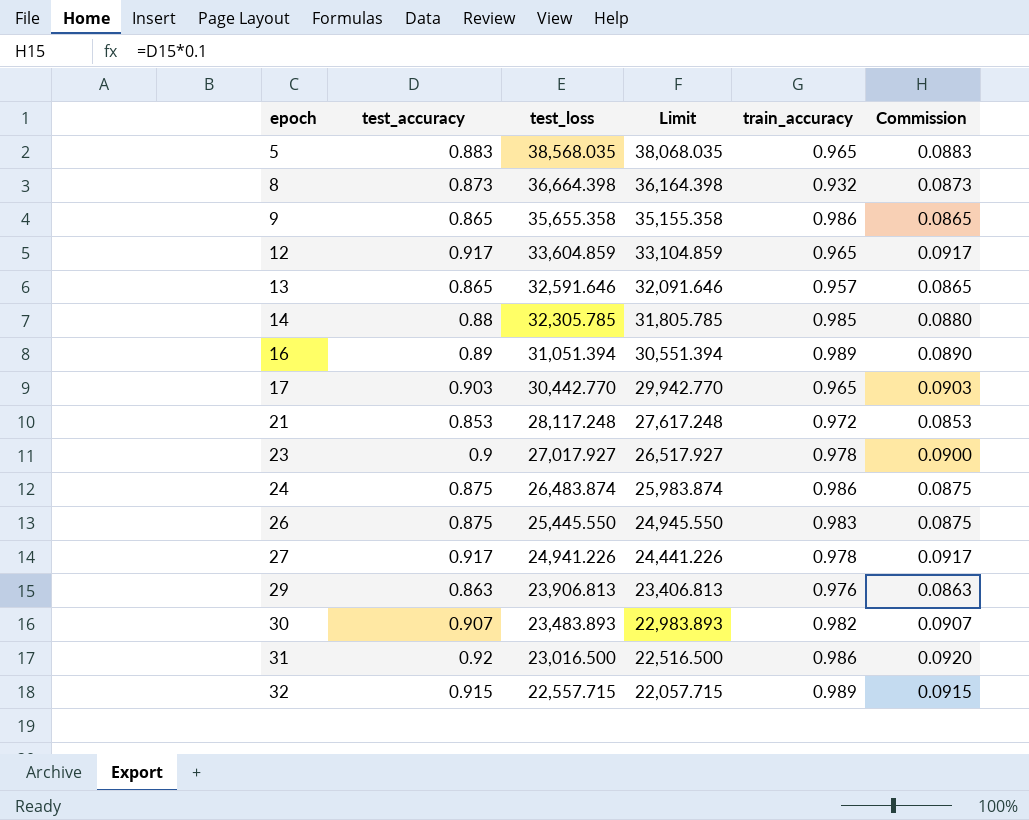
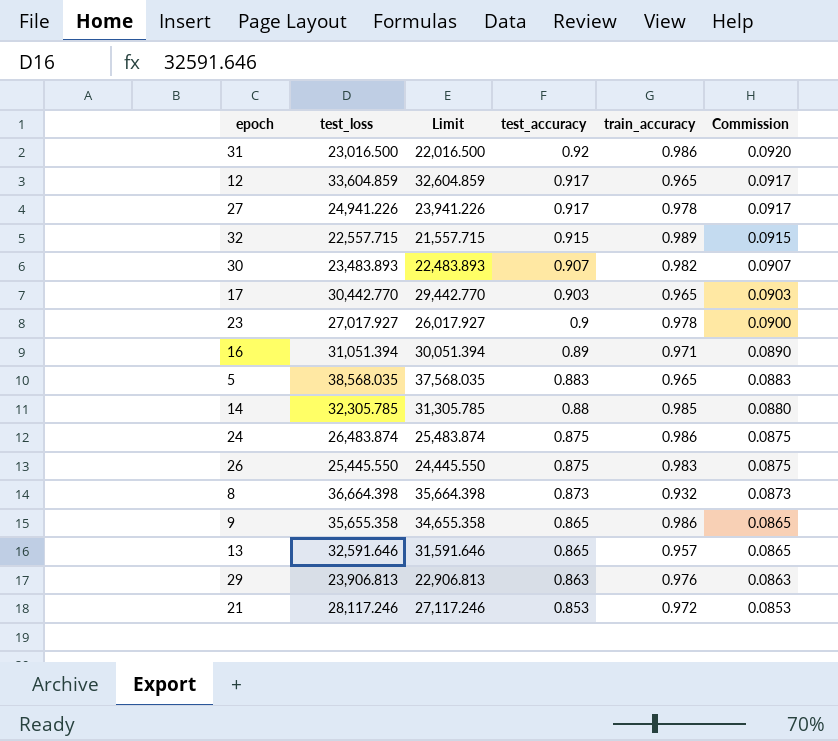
row order: epoch ascending -> test_accuracy descending
column Limit | formula: [test_loss] - 500 -> [test_loss] - 1000
column test_accuracy | position: 2 -> 4
16 | train_accuracy: 0.989 -> 0.971
21 | test_loss: 28,117.248 -> 28,117.246

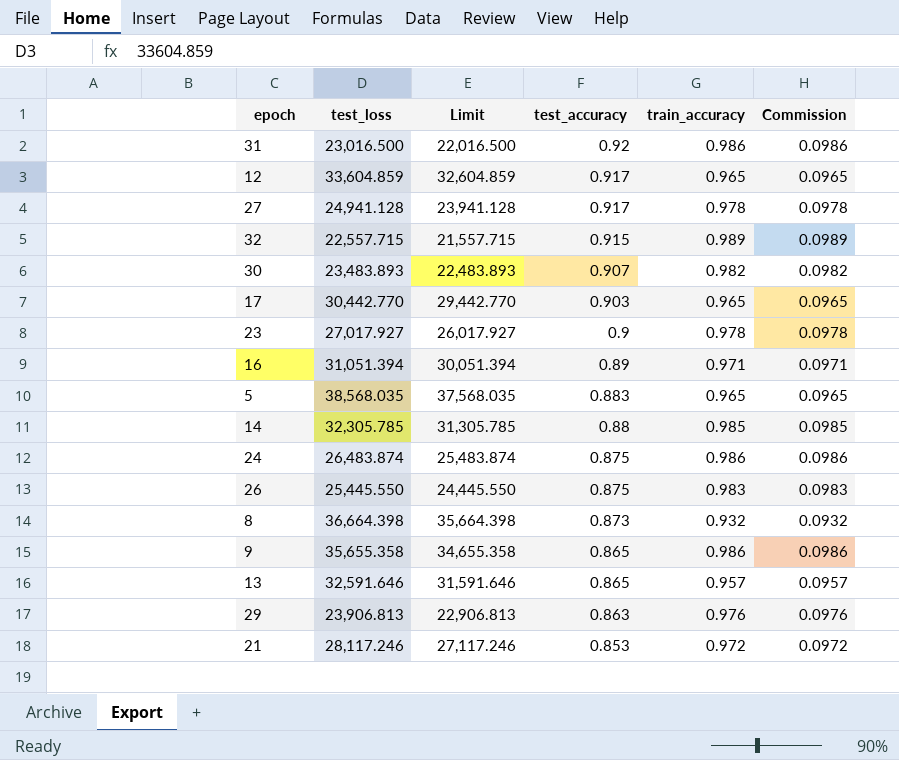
column Commission | formula: [test_accuracy] * 0.1 -> [train_accuracy] * 0.1
27 | test_loss: 24,941.226 -> 24,941.128
27 | Limit: 23,941.226 -> 23,941.128

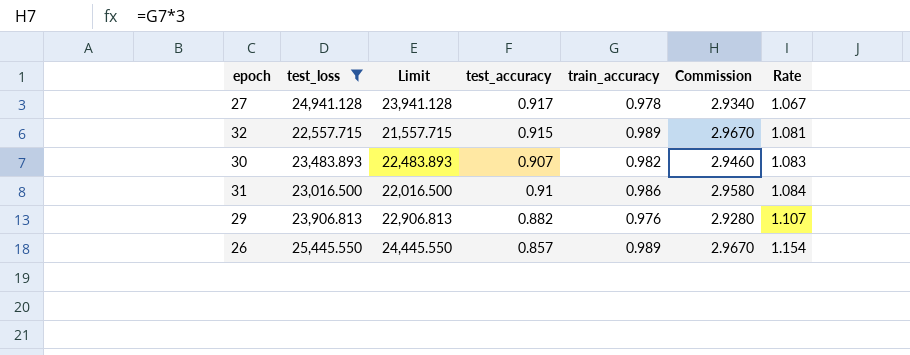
filter: none -> test_loss <= 25,445.550
row order: test_accuracy descending -> Rate ascending
column Commission | formula: [train_accuracy] * 0.1 -> [train_accuracy] * 3
column Rate | formula: none -> [train_accuracy] / [test_accuracy]
31 | test_accuracy: 0.92 -> 0.91
29 | test_accuracy: 0.863 -> 0.882
26 | test_accuracy: 0.875 -> 0.857
26 | train_accuracy: 0.983 -> 0.989

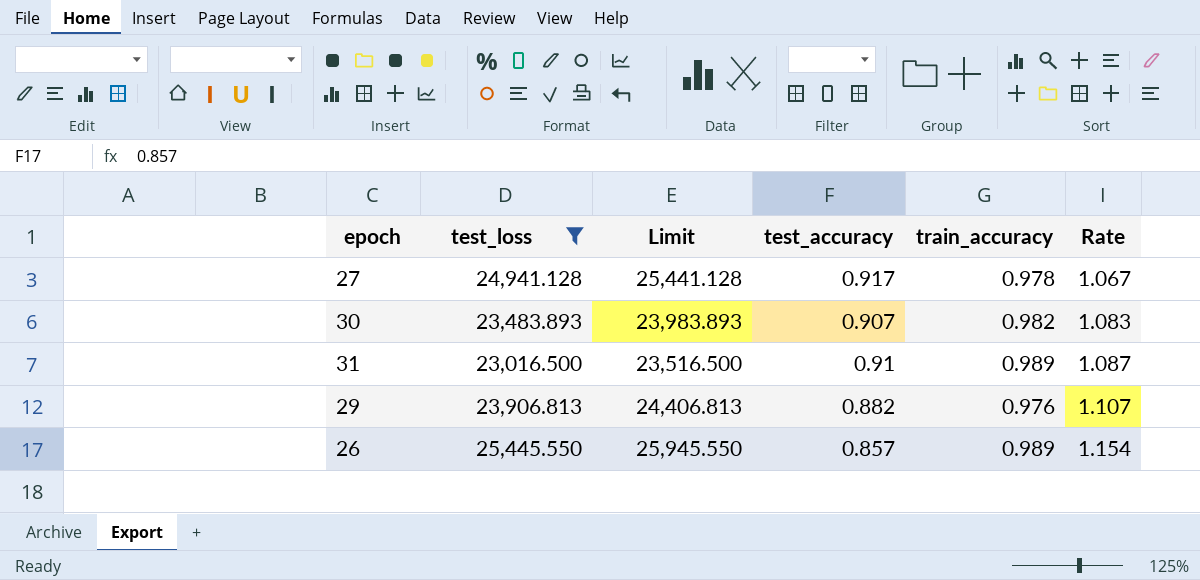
column Commission | formula: [train_accuracy] * 3 -> none
column Limit | formula: [test_loss] - 1000 -> [test_loss] + 500
row 32: 22,557.715 | 21,557.715 | 0.915 | 0.989 | 2.9670 | 1.081 -> none
31 | train_accuracy: 0.986 -> 0.989
31 | Rate: 1.084 -> 1.087

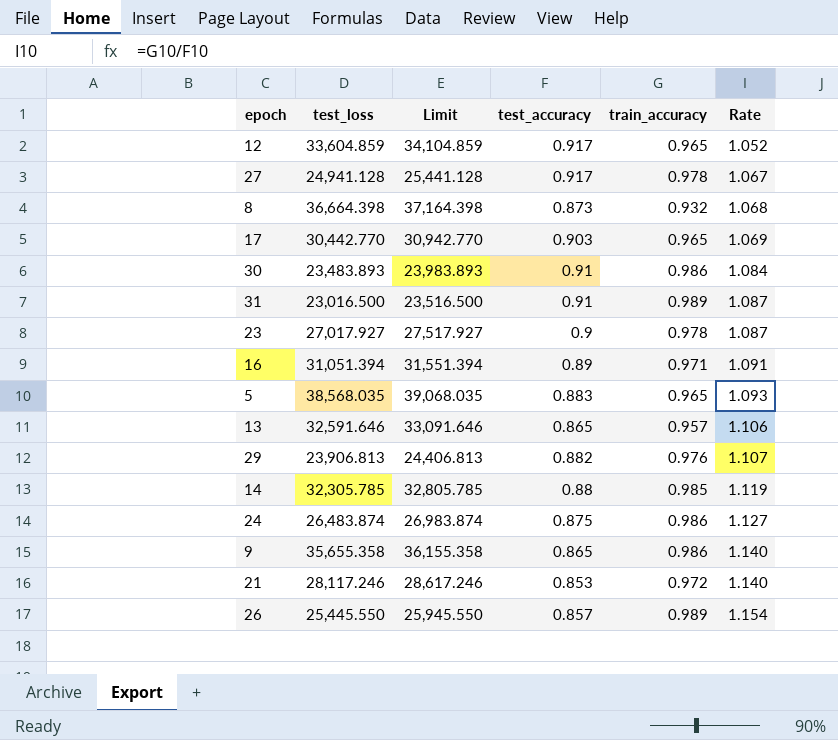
filter: test_loss <= 25,445.550 -> none
30 | test_accuracy: 0.907 -> 0.91
30 | train_accuracy: 0.982 -> 0.986
30 | Rate: 1.083 -> 1.084

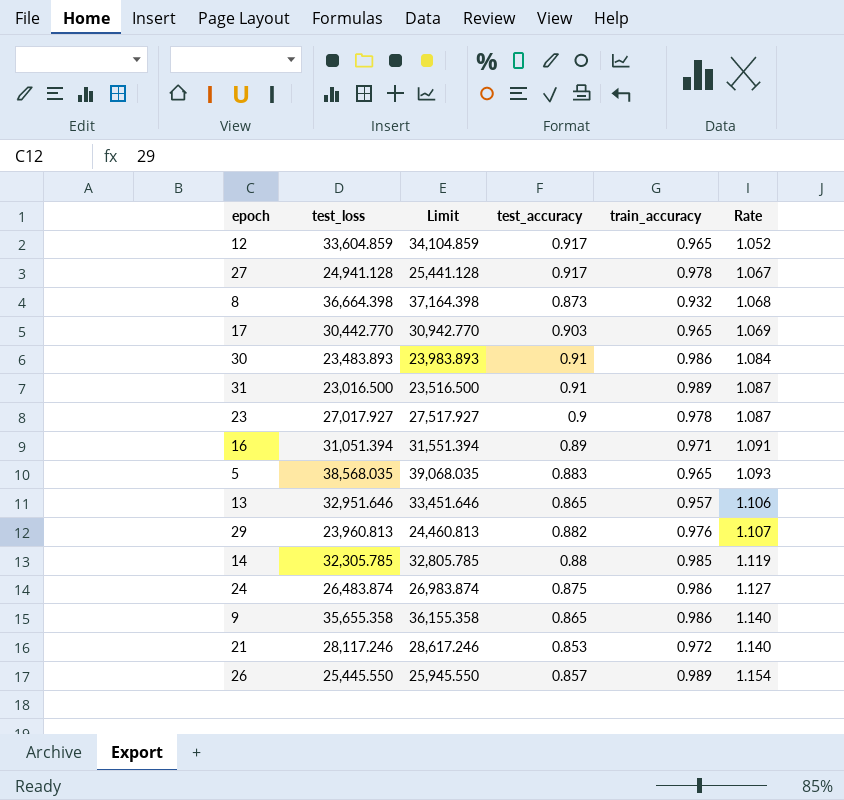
13 | test_loss: 32,591.646 -> 32,951.646
13 | Limit: 33,091.646 -> 33,451.646
29 | test_loss: 23,906.813 -> 23,960.813
29 | Limit: 24,406.813 -> 24,460.813

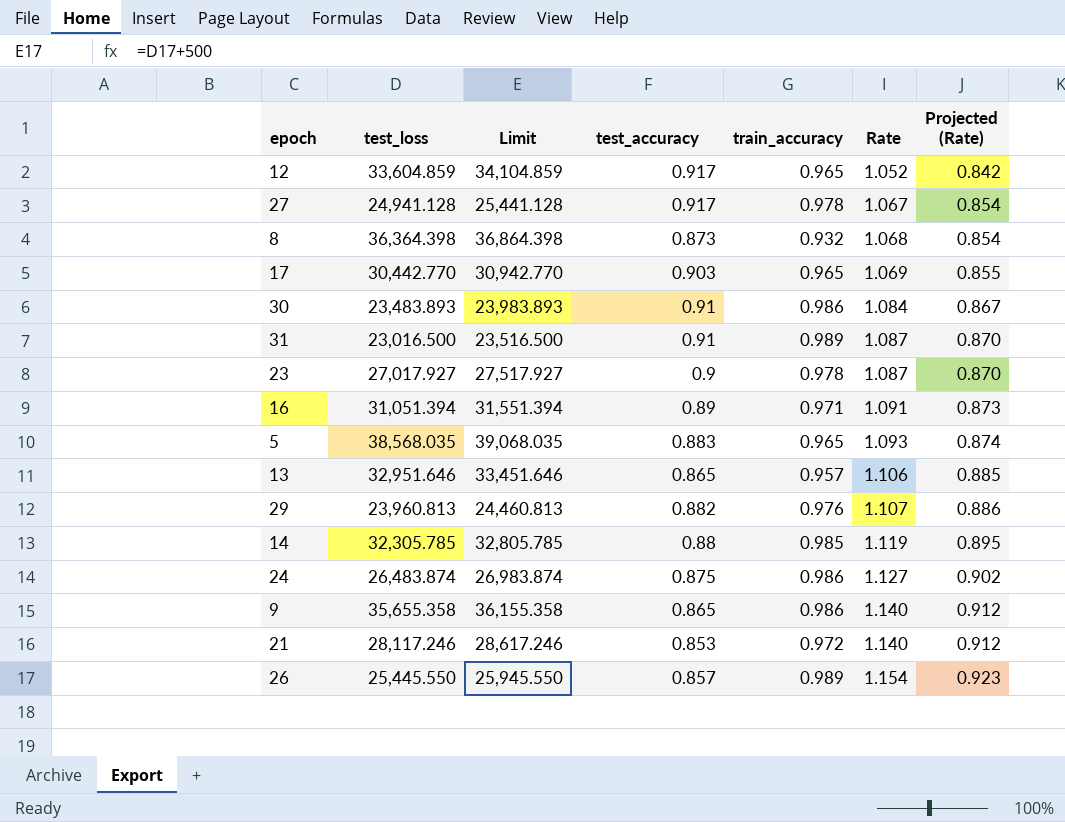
column Projected (Rate) | formula: none -> [Rate] * 0.8
8 | test_loss: 36,664.398 -> 36,364.398
8 | Limit: 37,164.398 -> 36,864.398

